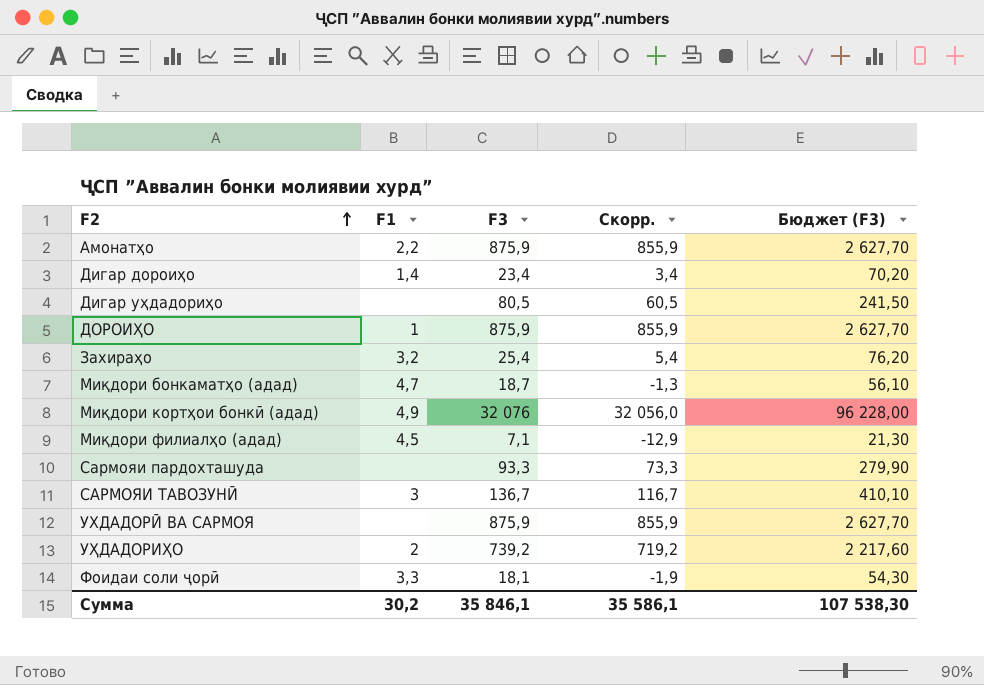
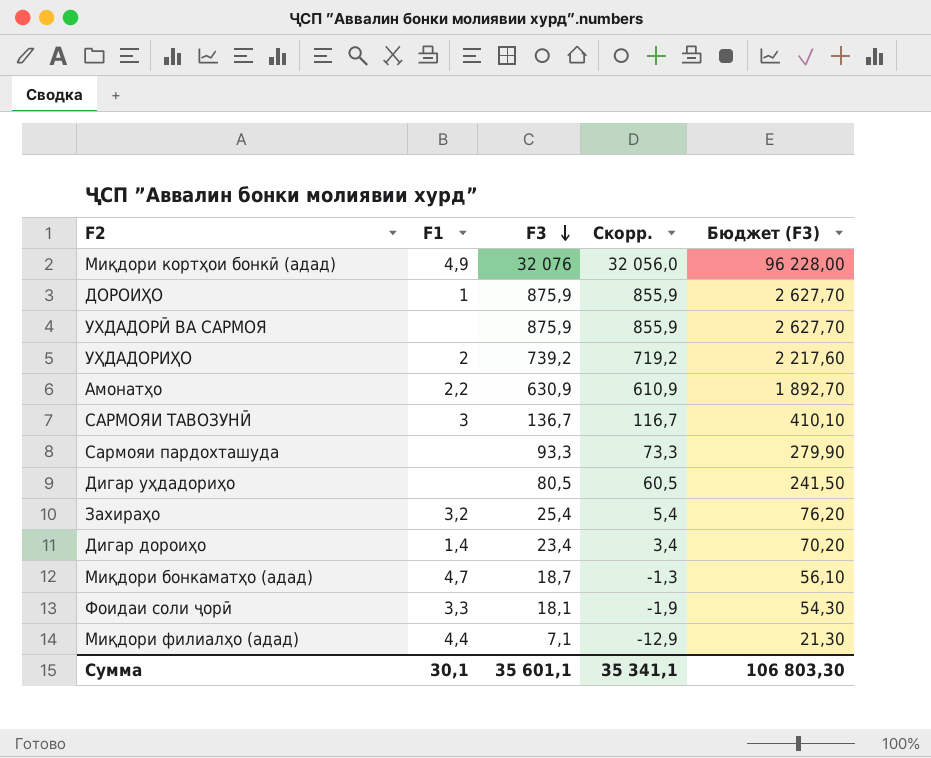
row order: F2 ascending -> F3 descending
Амонатҳо | F3: 875,9 -> 630,9
Амонатҳо | Скорр.: 855,9 -> 610,9
Амонатҳо | Бюджет (F3): 2 627,70 -> 1 892,70
Миқдори филиалҳо (адад) | F1: 4,5 -> 4,4
Сумма | F1: 30,2 -> 30,1
Сумма | F3: 35 846,1 -> 35 601,1
Сумма | Скорр.: 35 586,1 -> 35 341,1
Сумма | Бюджет (F3): 107 538,30 -> 106 803,30

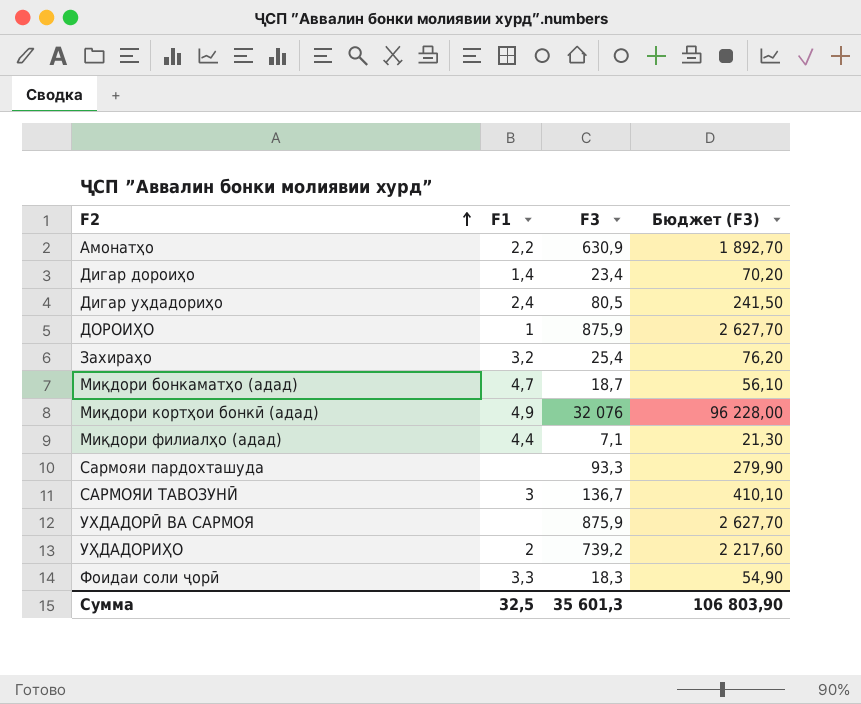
row order: F3 descending -> F2 ascending
column Скорр. | formula: [F3] - 20 -> none
Дигар уҳдадориҳо | F1: none -> 2,4
Фоидаи соли ҷорӣ | F3: 18,1 -> 18,3
Фоидаи соли ҷорӣ | Бюджет (F3): 54,30 -> 54,90
Сумма | F1: 30,1 -> 32,5
Сумма | F3: 35 601,1 -> 35 601,3
Сумма | Бюджет (F3): 106 803,30 -> 106 803,90

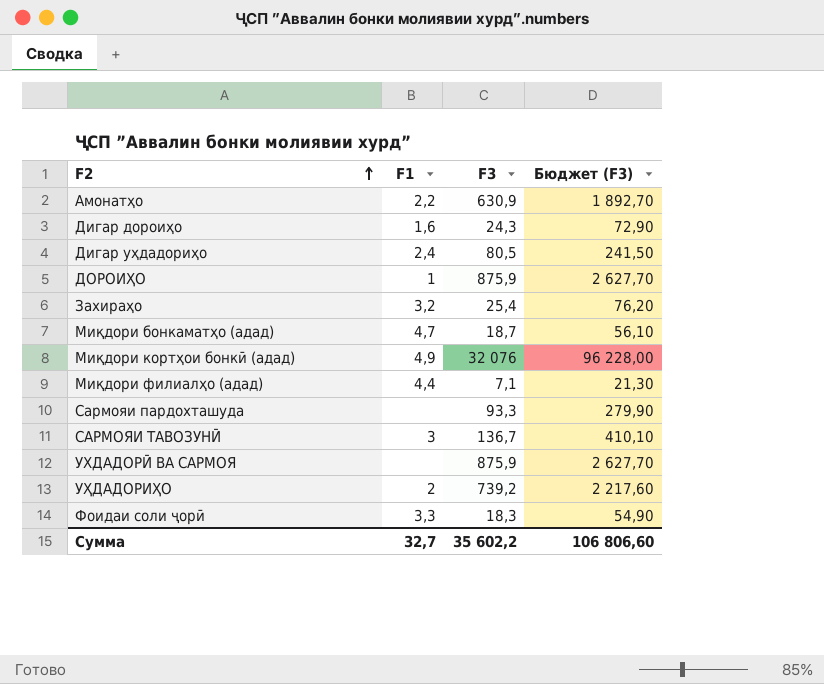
Дигар дороиҳо | F1: 1,4 -> 1,6
Дигар дороиҳо | F3: 23,4 -> 24,3
Дигар дороиҳо | Бюджет (F3): 70,20 -> 72,90
Сумма | F1: 32,5 -> 32,7
Сумма | F3: 35 601,3 -> 35 602,2
Сумма | Бюджет (F3): 106 803,90 -> 106 806,60

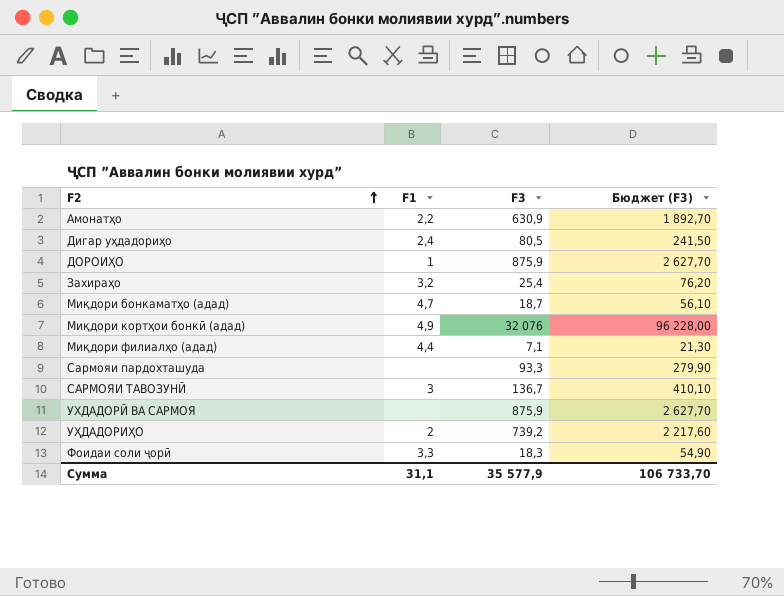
row Дигар дороиҳо: 1,6 | 24,3 | 72,90 -> none
Сумма | F1: 32,7 -> 31,1
Сумма | F3: 35 602,2 -> 35 577,9
Сумма | Бюджет (F3): 106 806,60 -> 106 733,70

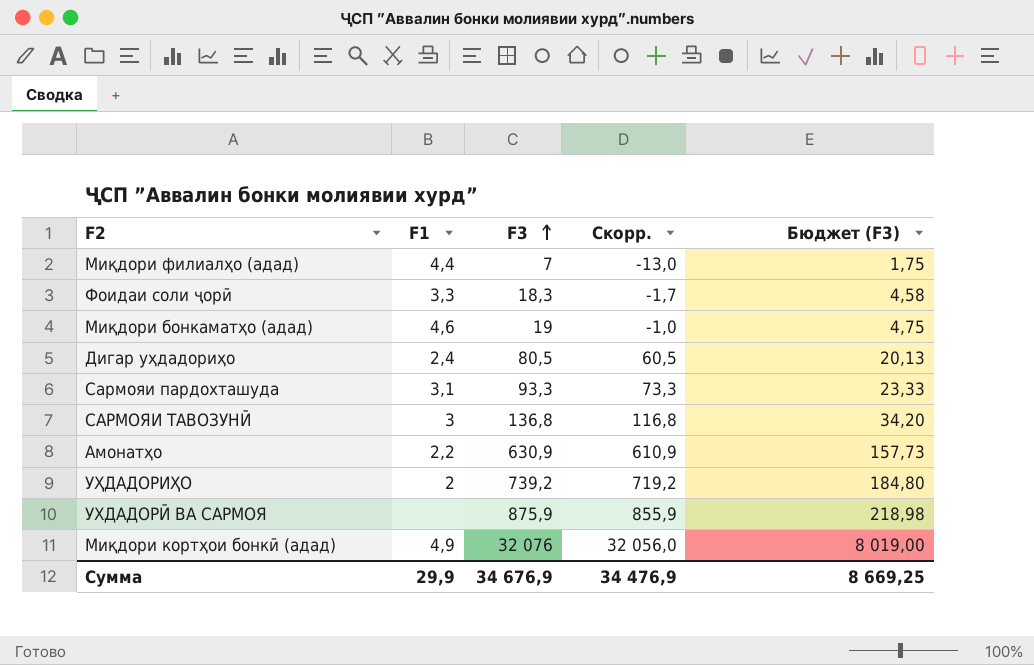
row order: F2 ascending -> F3 ascending
column Скорр. | formula: none -> [F3] - 20
column Бюджет (F3) | formula: [F3] * 3 -> [F3] * 0,25
row ДОРОИҲО: 1 | 875,9 | 2 627,70 -> none
row Захираҳо: 3,2 | 25,4 | 76,20 -> none
Миқдори филиалҳо (адад) | F3: 7,1 -> 7
Миқдори бонкаматҳо (адад) | F1: 4,7 -> 4,6
Миқдори бонкаматҳо (адад) | F3: 18,7 -> 19
Сармояи пардохташуда | F1: none -> 3,1
САРМОЯИ ТАВОЗУНӢ | F3: 136,7 -> 136,8
Сумма | F1: 31,1 -> 29,9
Сумма | F3: 35 577,9 -> 34 676,9
Сумма | Бюджет (F3): 106 733,70 -> 8 669,25

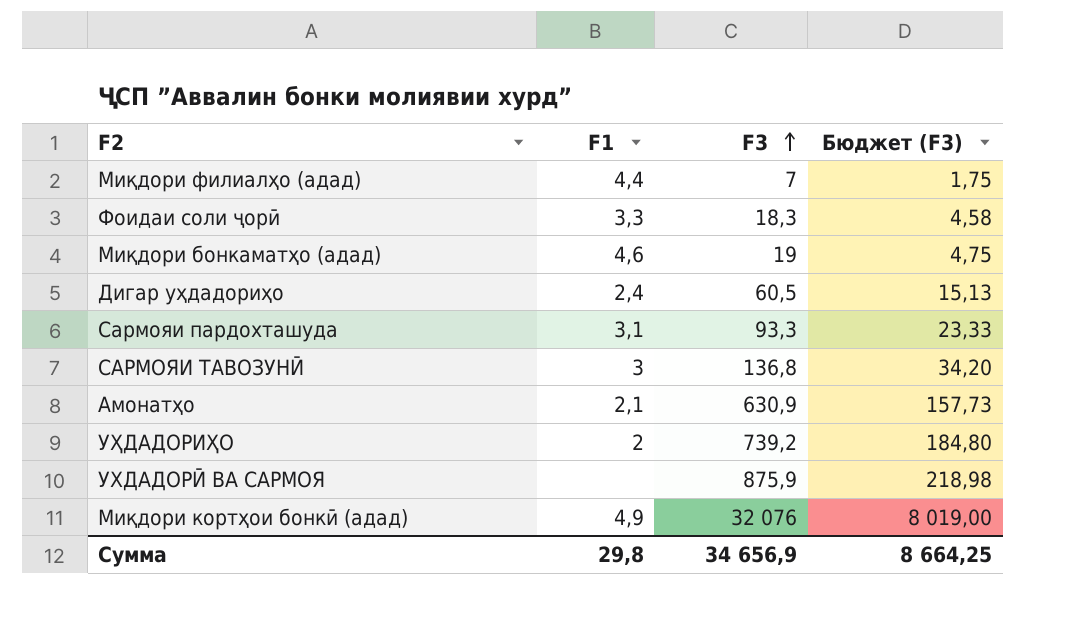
column Скорр. | formula: [F3] - 20 -> none
Дигар уҳдадориҳо | F3: 80,5 -> 60,5
Дигар уҳдадориҳо | Бюджет (F3): 20,13 -> 15,13
Амонатҳо | F1: 2,2 -> 2,1
Сумма | F1: 29,9 -> 29,8
Сумма | F3: 34 676,9 -> 34 656,9
Сумма | Бюджет (F3): 8 669,25 -> 8 664,25

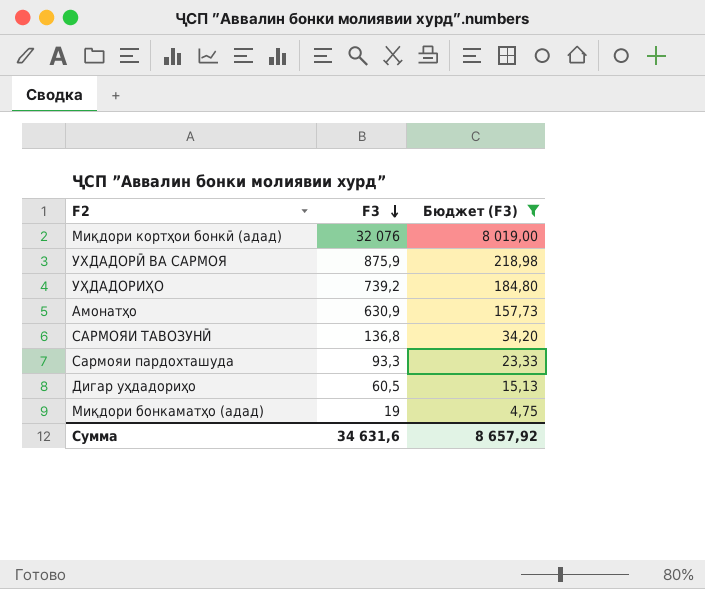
filter: none -> Бюджет (F3) >= 4,75
row order: F3 ascending -> F3 descending
column F1 | position: 2 -> none
Сумма | F3: 34 656,9 -> 34 631,6
Сумма | Бюджет (F3): 8 664,25 -> 8 657,92

